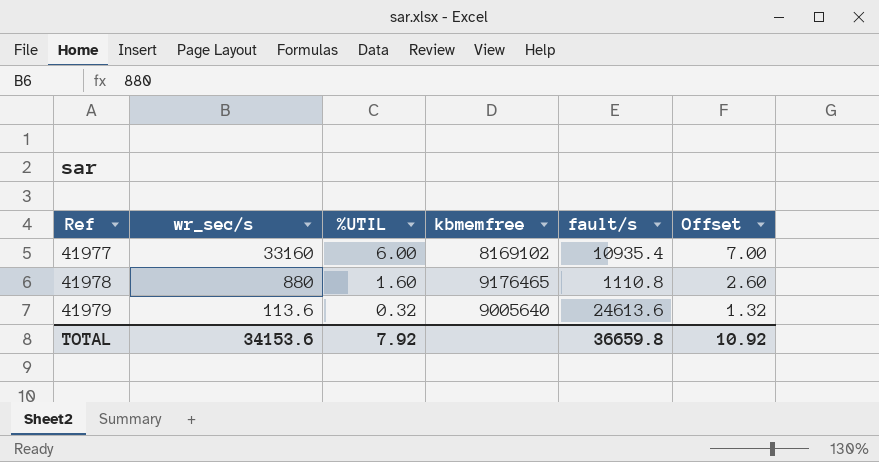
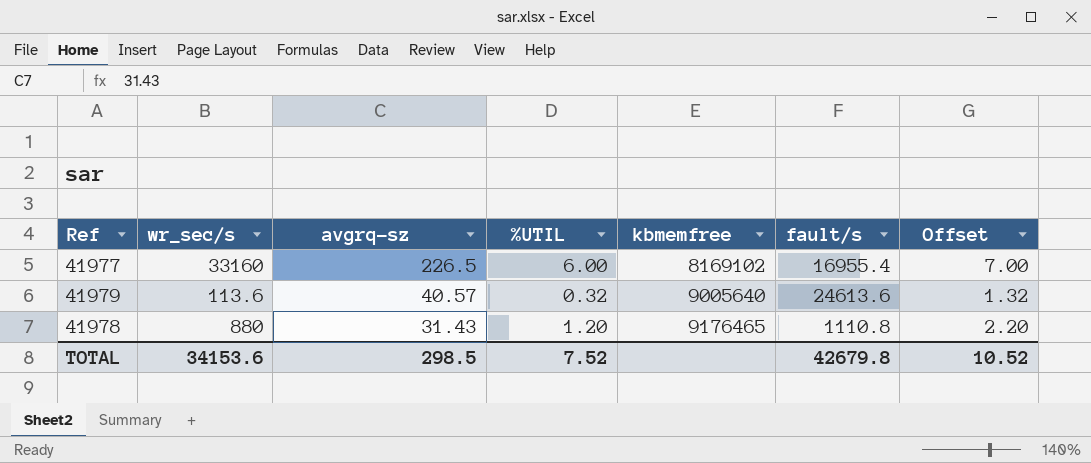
row order: Ref ascending -> avgrq-sz descending
column avgrq-sz | position: none -> 3
41977 | fault/s: 10935.4 -> 16955.4
41978 | %UTIL: 1.60 -> 1.20
41978 | Offset: 2.60 -> 2.20
TOTAL | %UTIL: 7.92 -> 7.52
TOTAL | fault/s: 36659.8 -> 42679.8
TOTAL | Offset: 10.92 -> 10.52

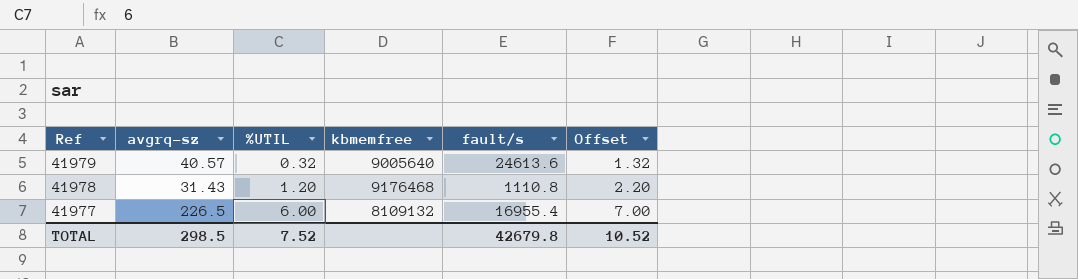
row order: avgrq-sz descending -> Ref descending
column wr_sec/s | position: 2 -> none
41978 | kbmemfree: 9176465 -> 9176468
41977 | kbmemfree: 8169102 -> 8109132

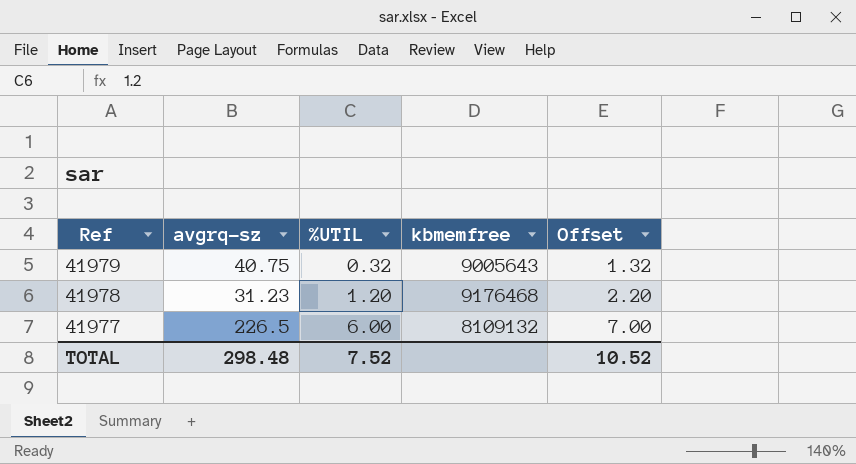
column fault/s | position: 5 -> none
41979 | avgrq-sz: 40.57 -> 40.75
41979 | kbmemfree: 9005640 -> 9005643
41978 | avgrq-sz: 31.43 -> 31.23
TOTAL | avgrq-sz: 298.5 -> 298.48

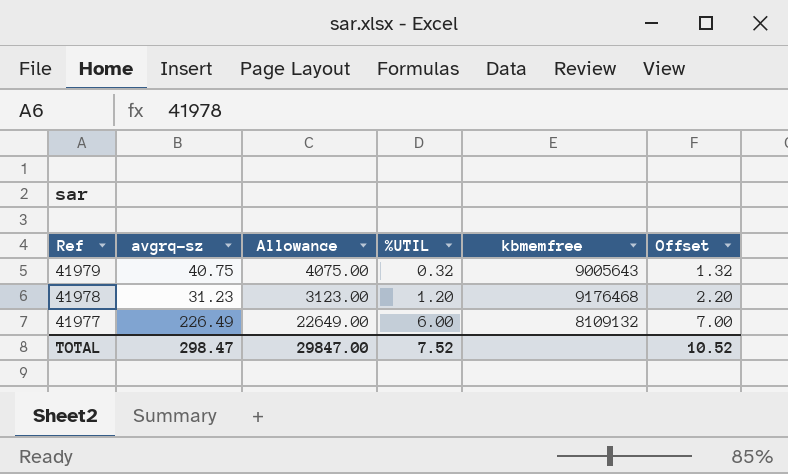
column Allowance | formula: none -> [avgrq-sz] * 100
41977 | avgrq-sz: 226.5 -> 226.49
TOTAL | avgrq-sz: 298.48 -> 298.47

